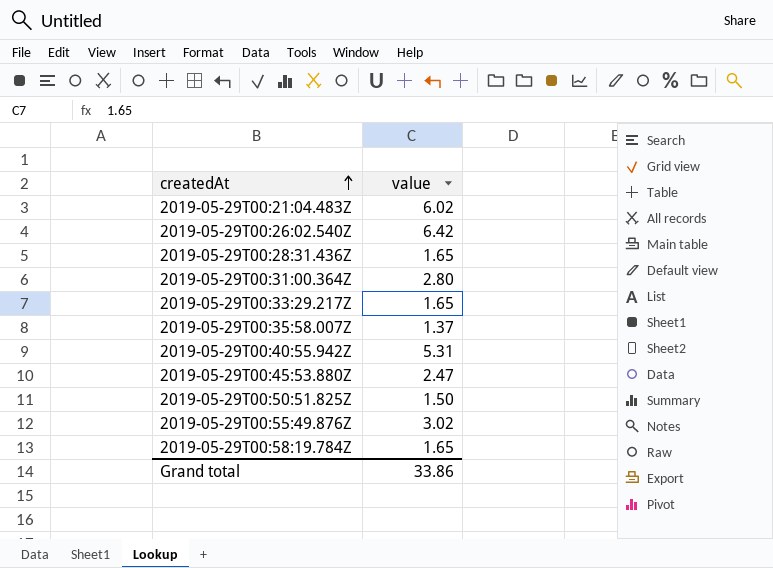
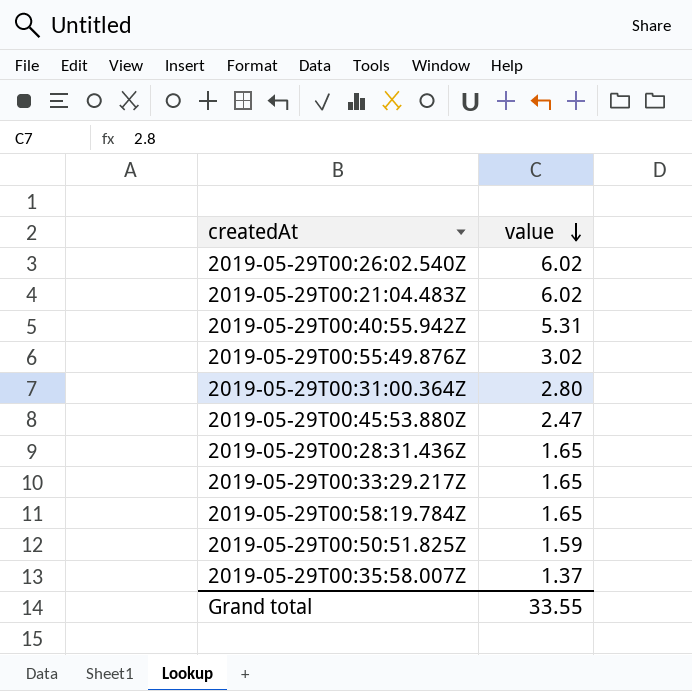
row order: createdAt ascending -> value descending
2019-05-29T00:26:02.540Z | value: 6.42 -> 6.02
2019-05-29T00:50:51.825Z | value: 1.50 -> 1.59
Grand total | value: 33.86 -> 33.55

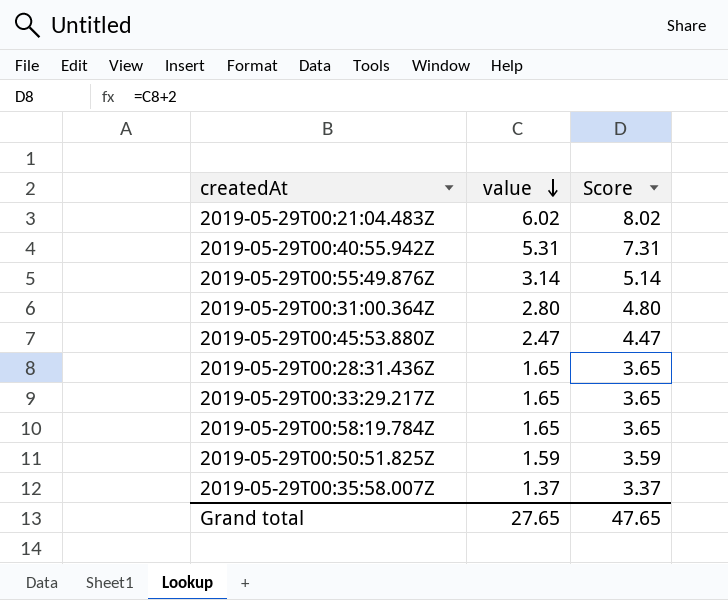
column Score | formula: none -> [value] + 2
row 2019-05-29T00:26:02.540Z: 6.02 -> none
2019-05-29T00:55:49.876Z | value: 3.02 -> 3.14
Grand total | value: 33.55 -> 27.65

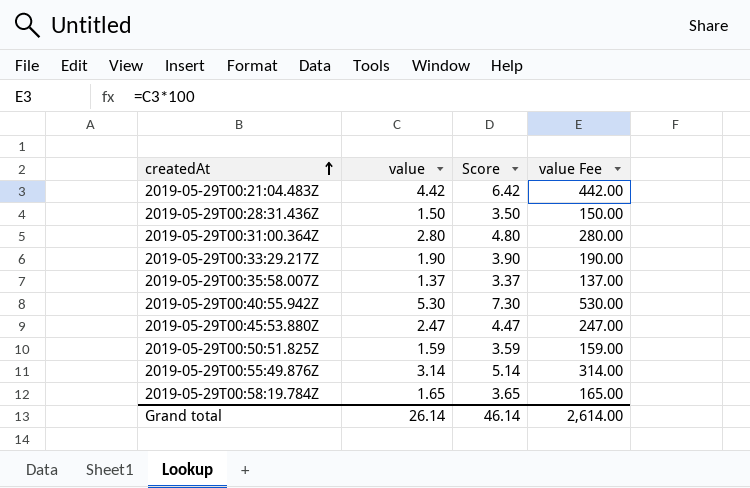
row order: value descending -> createdAt ascending
column value Fee | formula: none -> [value] * 100
2019-05-29T00:21:04.483Z | value: 6.02 -> 4.42
2019-05-29T00:21:04.483Z | Score: 8.02 -> 6.42
2019-05-29T00:28:31.436Z | value: 1.65 -> 1.50
2019-05-29T00:28:31.436Z | Score: 3.65 -> 3.50
2019-05-29T00:33:29.217Z | value: 1.65 -> 1.90
2019-05-29T00:33:29.217Z | Score: 3.65 -> 3.90
2019-05-29T00:40:55.942Z | value: 5.31 -> 5.30
2019-05-29T00:40:55.942Z | Score: 7.31 -> 7.30
Grand total | value: 27.65 -> 26.14
Grand total | Score: 47.65 -> 46.14

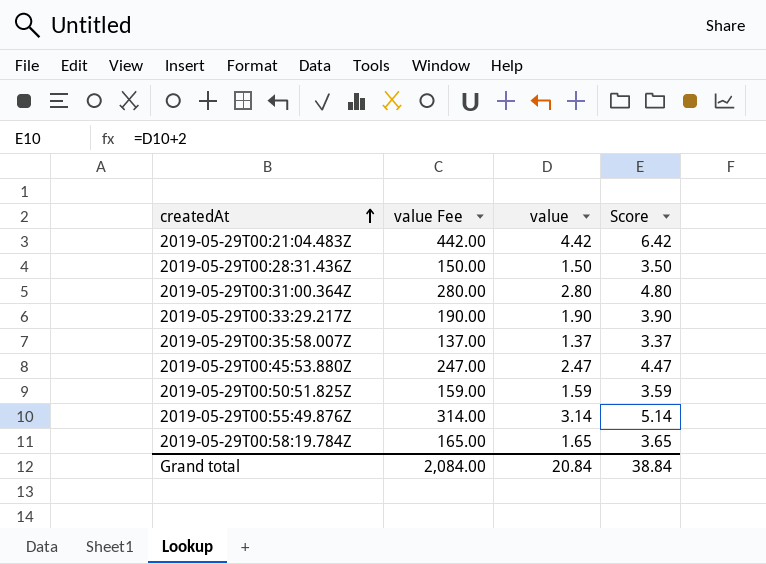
column value Fee | position: 4 -> 2
row 2019-05-29T00:40:55.942Z: 5.30 | 7.30 | 530.00 -> none
Grand total | value Fee: 2,614.00 -> 2,084.00
Grand total | value: 26.14 -> 20.84
Grand total | Score: 46.14 -> 38.84

